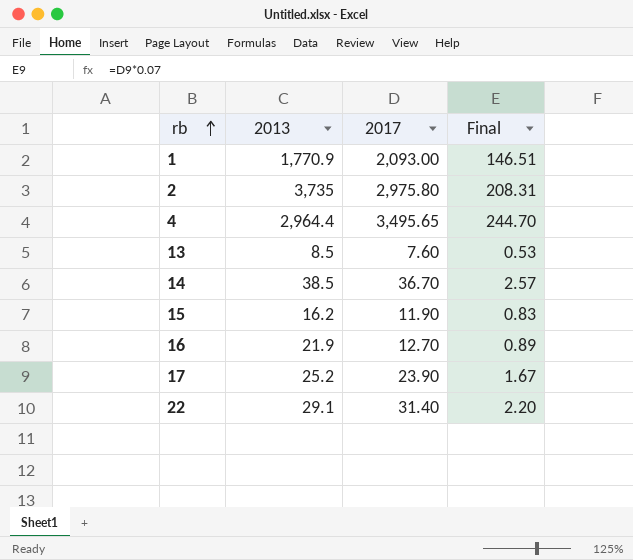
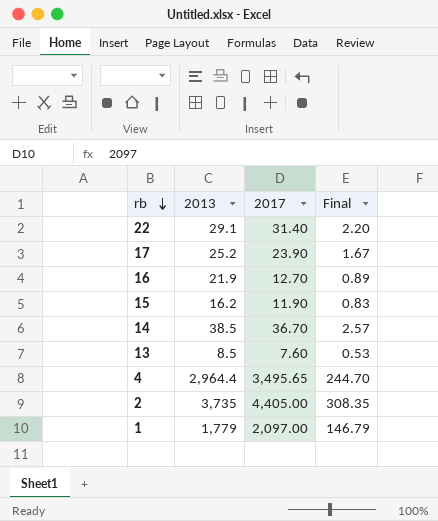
row order: rb ascending -> rb descending
2 | 2017: 2,975.80 -> 4,405.00
2 | Final: 208.31 -> 308.35
1 | 2013: 1,770.9 -> 1,779
1 | 2017: 2,093.00 -> 2,097.00
1 | Final: 146.51 -> 146.79

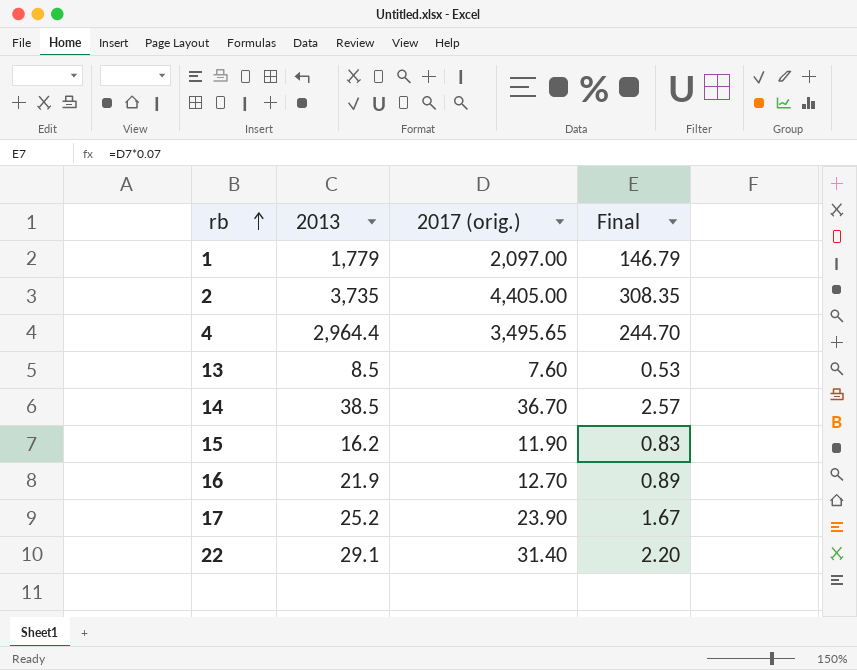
row order: rb descending -> rb ascending
column name: 2017 -> 2017 (orig.)

